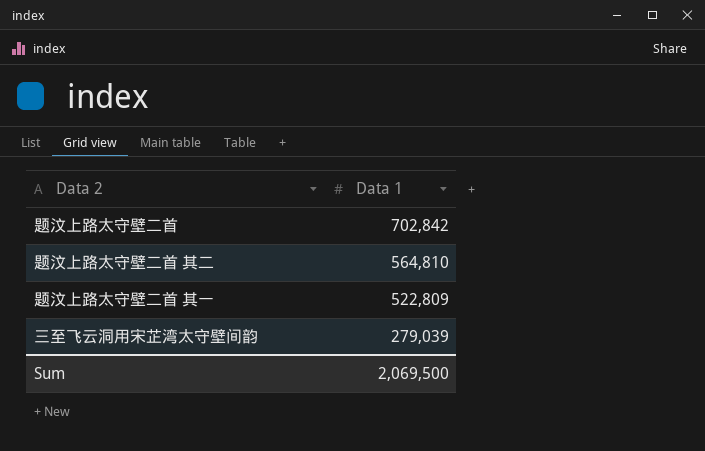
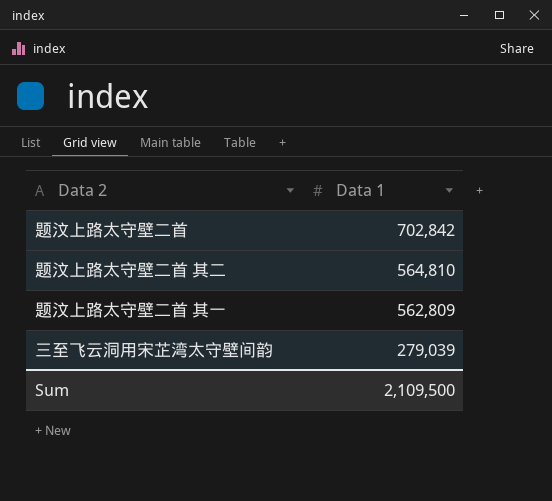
题汶上路太守壁二首 其一 | Data 1: 522,809 -> 562,809
Sum | Data 1: 2,069,500 -> 2,109,500

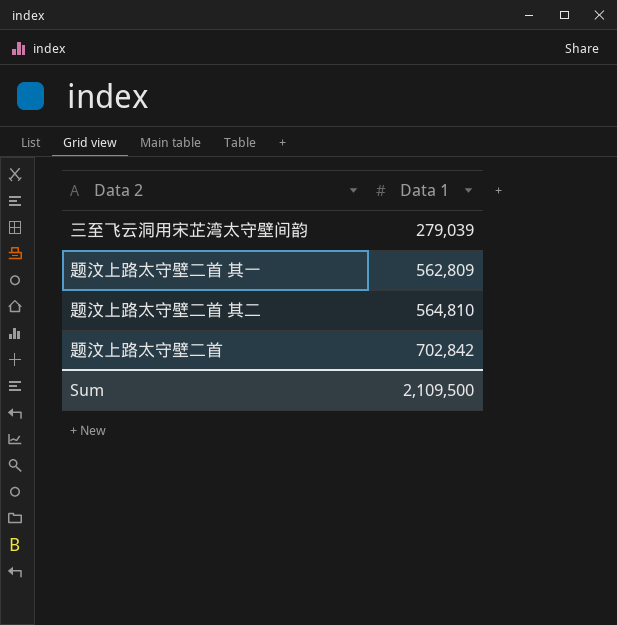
row order: Data 1 descending -> Data 1 ascending

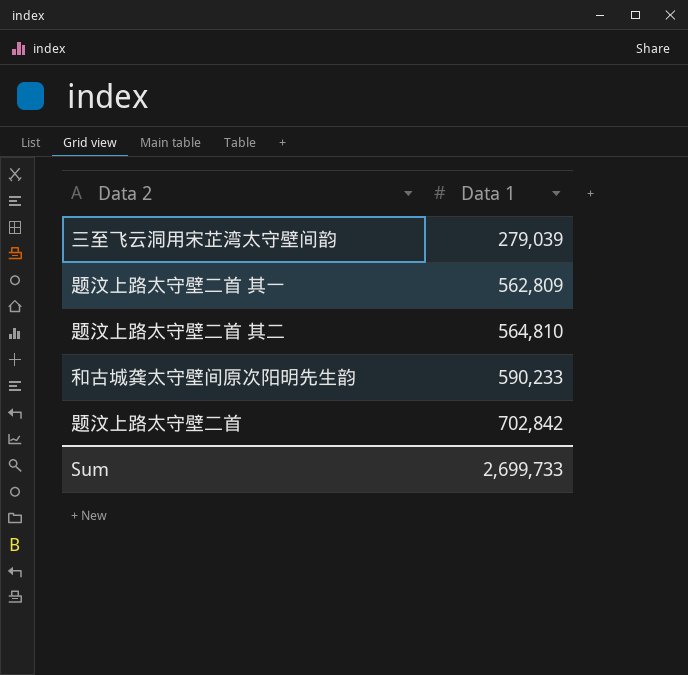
row 和古城龚太守壁间原次阳明先生韵: none -> 590,233
Sum | Data 1: 2,109,500 -> 2,699,733

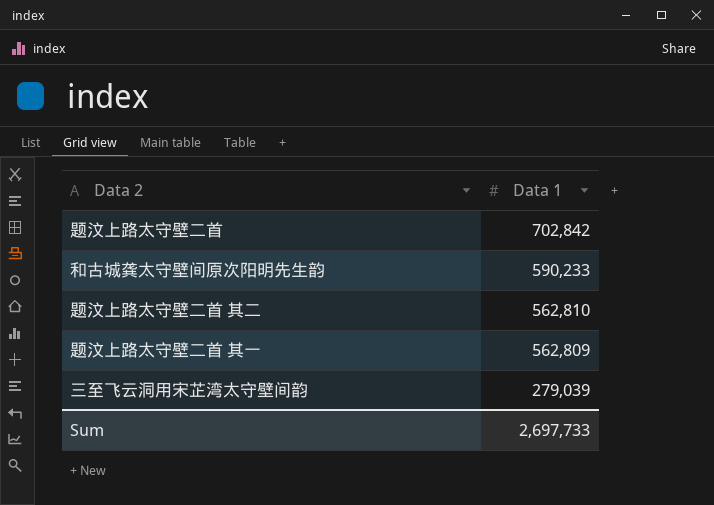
row order: Data 1 ascending -> Data 1 descending
题汶上路太守壁二首 其二 | Data 1: 564,810 -> 562,810
Sum | Data 1: 2,699,733 -> 2,697,733

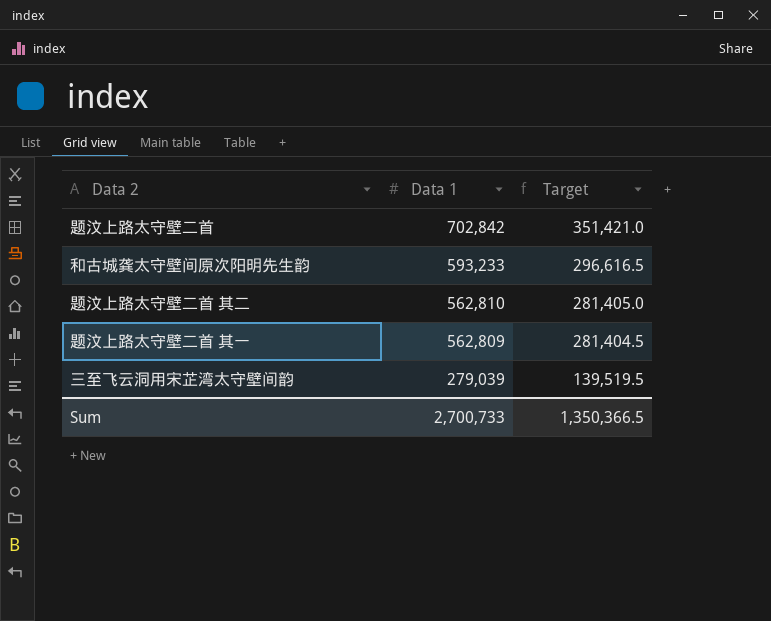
column Target | formula: none -> [Data 1] * 0.5
和古城龚太守壁间原次阳明先生韵 | Data 1: 590,233 -> 593,233
Sum | Data 1: 2,697,733 -> 2,700,733

